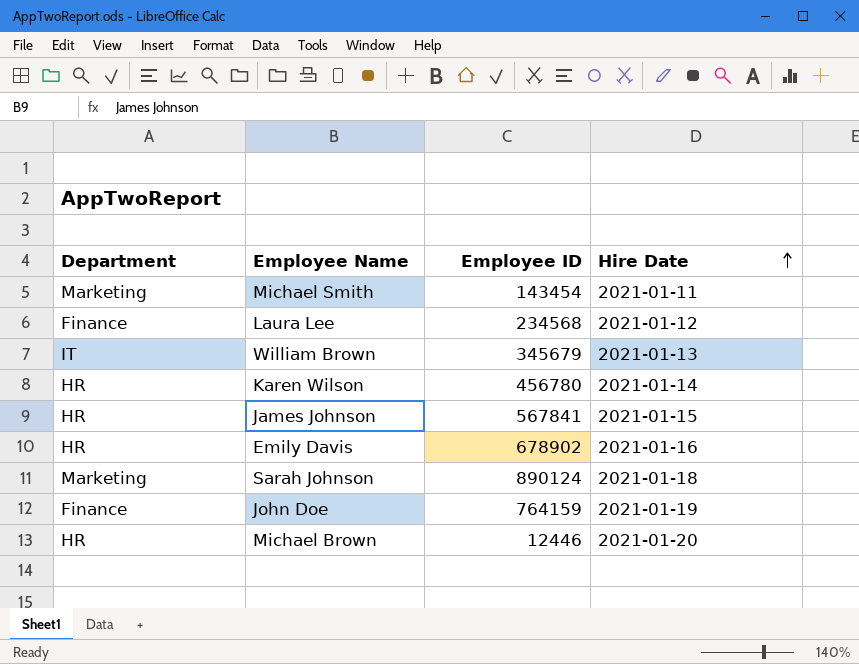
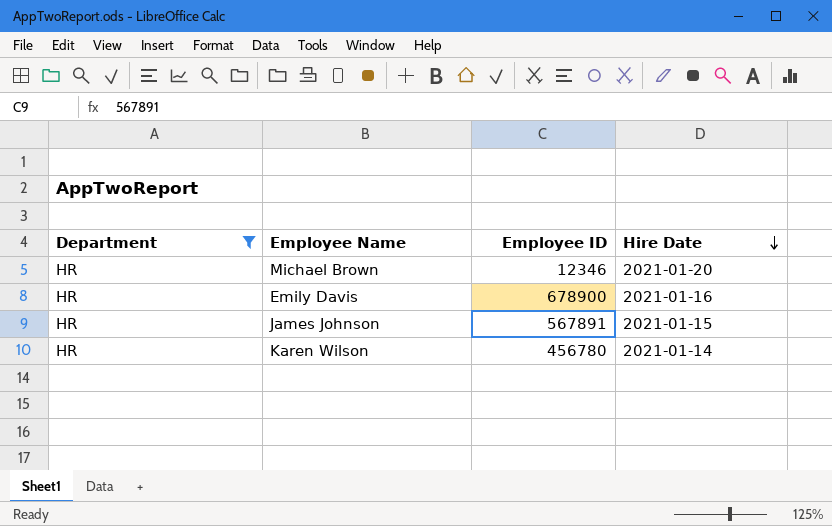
filter: none -> Department = HR
row order: Hire Date ascending -> Hire Date descending
Michael Brown | Employee ID: 12446 -> 12346
Emily Davis | Employee ID: 678902 -> 678900
James Johnson | Employee ID: 567841 -> 567891

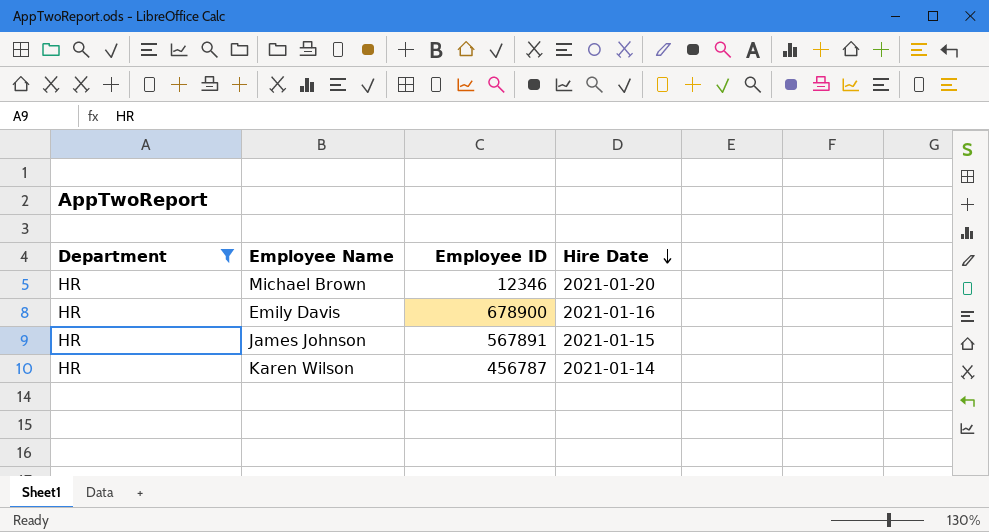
Karen Wilson | Employee ID: 456780 -> 456787

